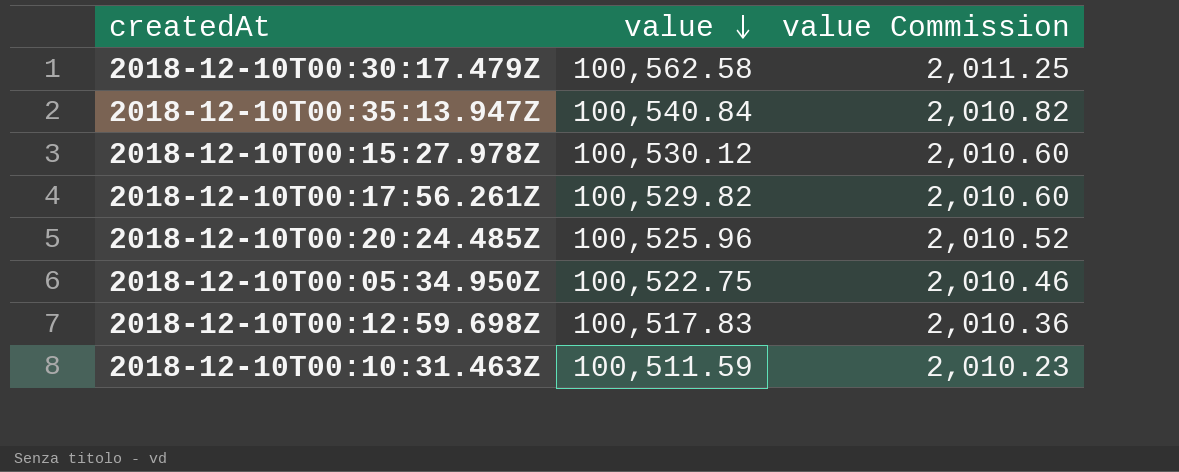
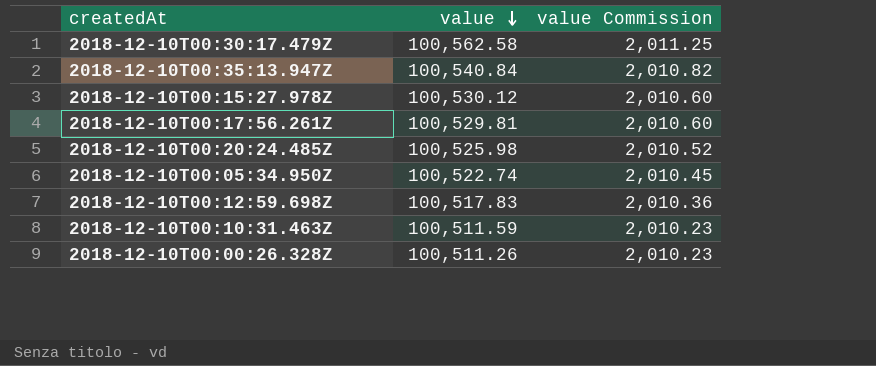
2018-12-10T00:17:56.261Z | value: 100,529.82 -> 100,529.81
2018-12-10T00:20:24.485Z | value: 100,525.96 -> 100,525.98
2018-12-10T00:05:34.950Z | value: 100,522.75 -> 100,522.74
2018-12-10T00:05:34.950Z | value Commission: 2,010.46 -> 2,010.45
row 2018-12-10T00:00:26.328Z: none -> 100,511.26 | 2,010.23

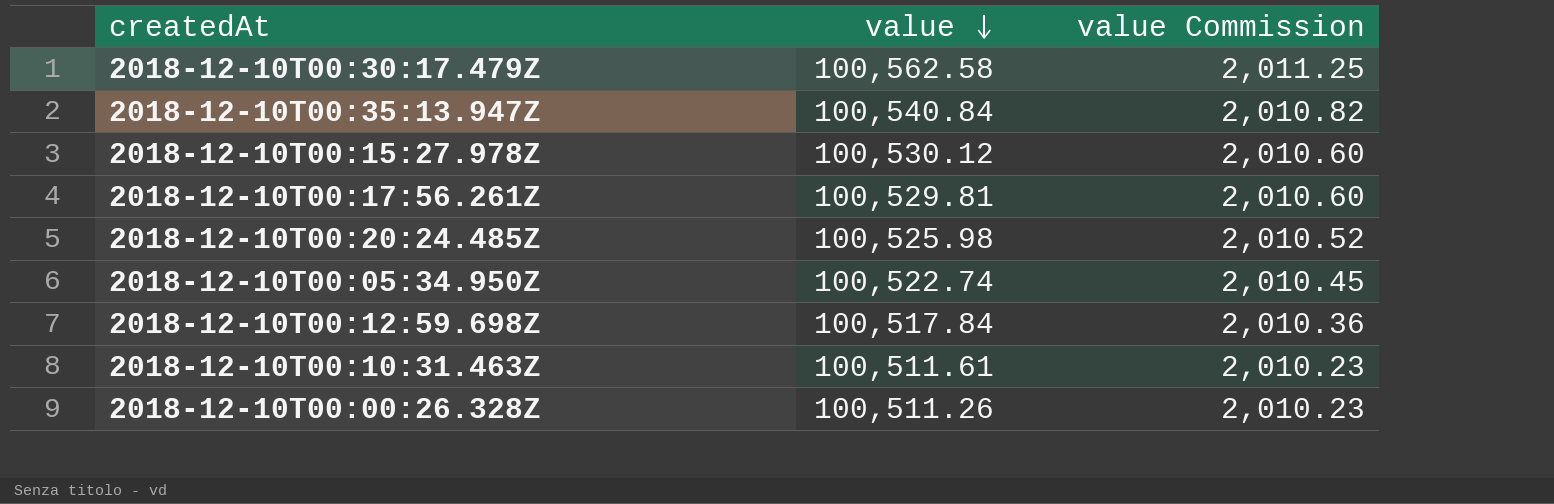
2018-12-10T00:12:59.698Z | value: 100,517.83 -> 100,517.84
2018-12-10T00:10:31.463Z | value: 100,511.59 -> 100,511.61

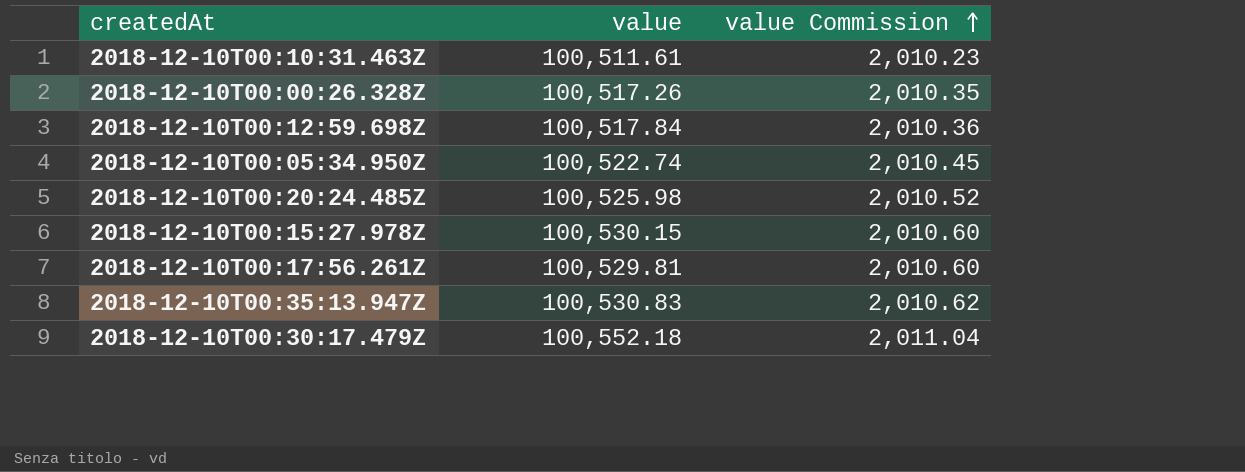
row order: value descending -> value Commission ascending
2018-12-10T00:00:26.328Z | value: 100,511.26 -> 100,517.26
2018-12-10T00:00:26.328Z | value Commission: 2,010.23 -> 2,010.35
2018-12-10T00:15:27.978Z | value: 100,530.12 -> 100,530.15
2018-12-10T00:35:13.947Z | value: 100,540.84 -> 100,530.83
2018-12-10T00:35:13.947Z | value Commission: 2,010.82 -> 2,010.62
2018-12-10T00:30:17.479Z | value: 100,562.58 -> 100,552.18
2018-12-10T00:30:17.479Z | value Commission: 2,011.25 -> 2,011.04

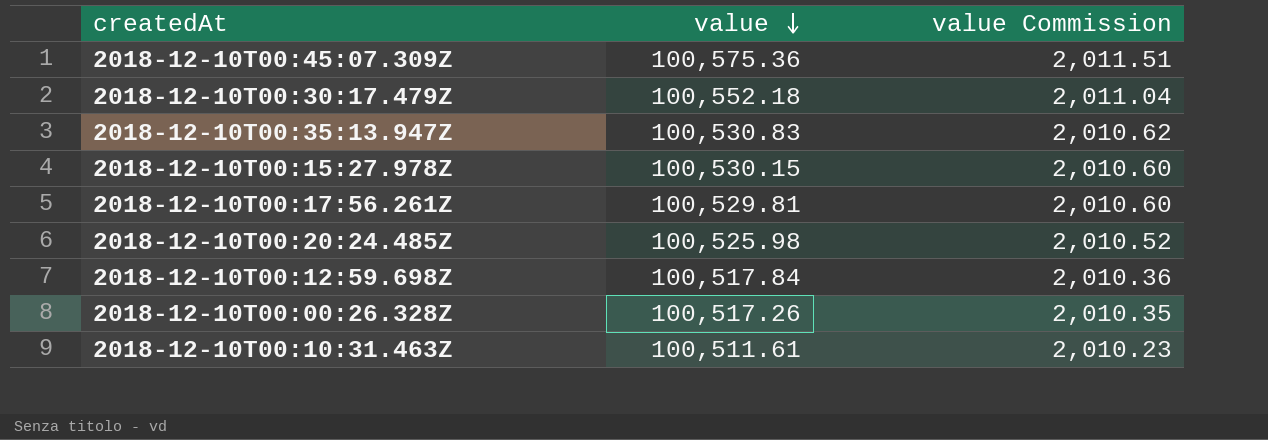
row order: value Commission ascending -> value descending
row 2018-12-10T00:05:34.950Z: 100,522.74 | 2,010.45 -> none
row 2018-12-10T00:45:07.309Z: none -> 100,575.36 | 2,011.51

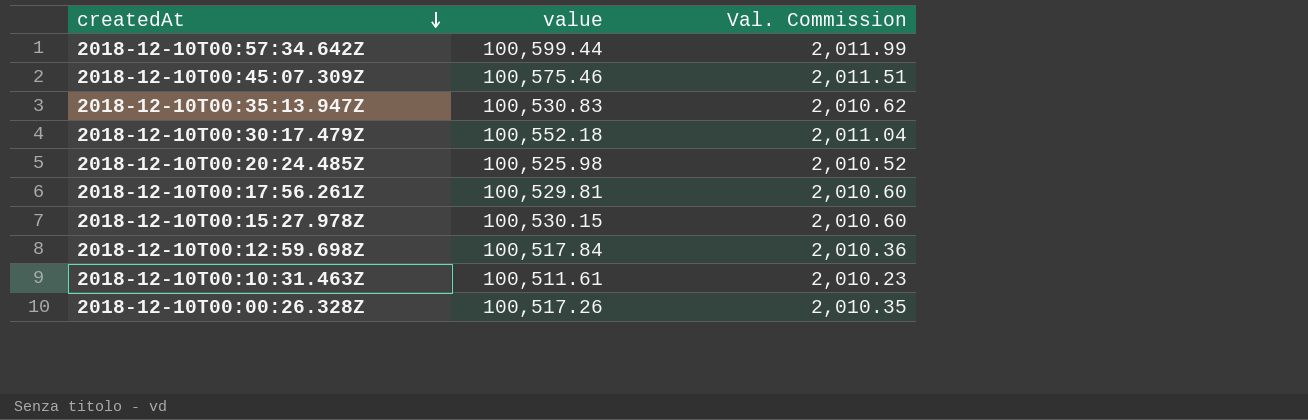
row order: value descending -> createdAt descending
column name: value Commission -> Val. Commission
row 2018-12-10T00:57:34.642Z: none -> 100,599.44 | 2,011.99
2018-12-10T00:45:07.309Z | value: 100,575.36 -> 100,575.46

